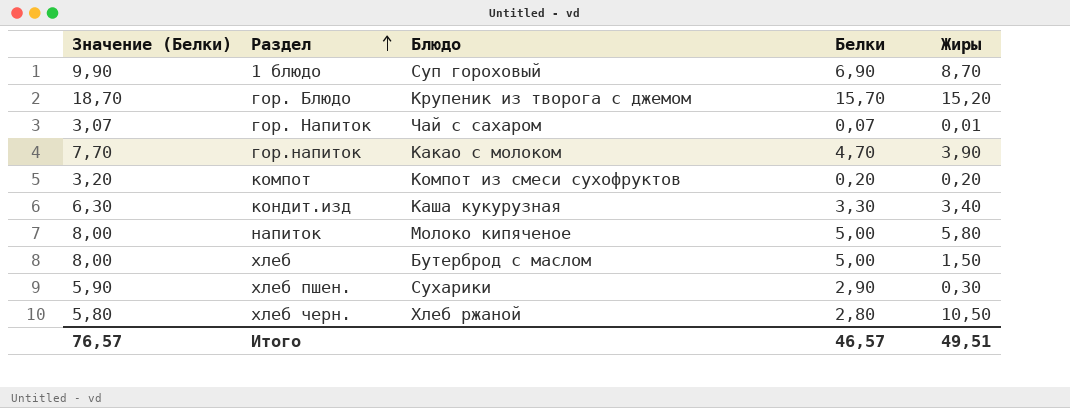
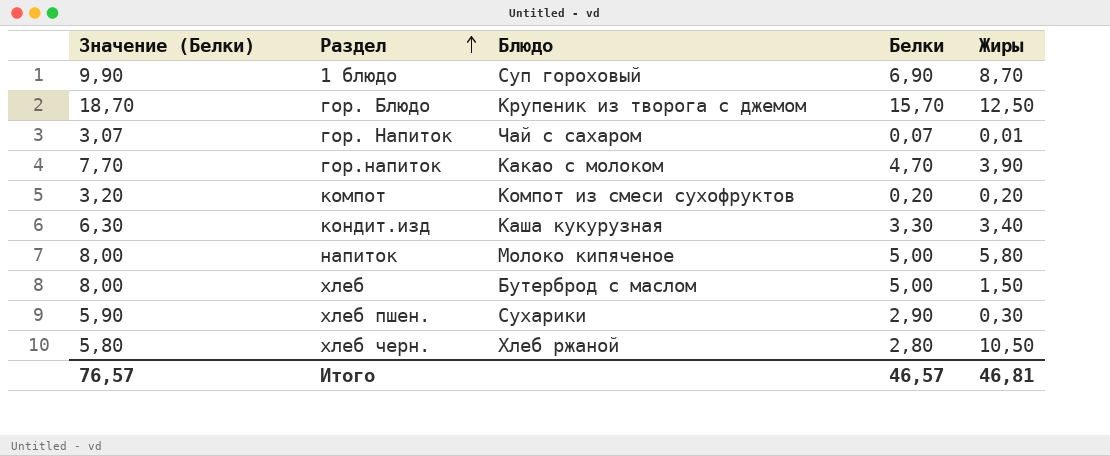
гор. Блюдо | Жиры: 15,20 -> 12,50
Итого | Жиры: 49,51 -> 46,81

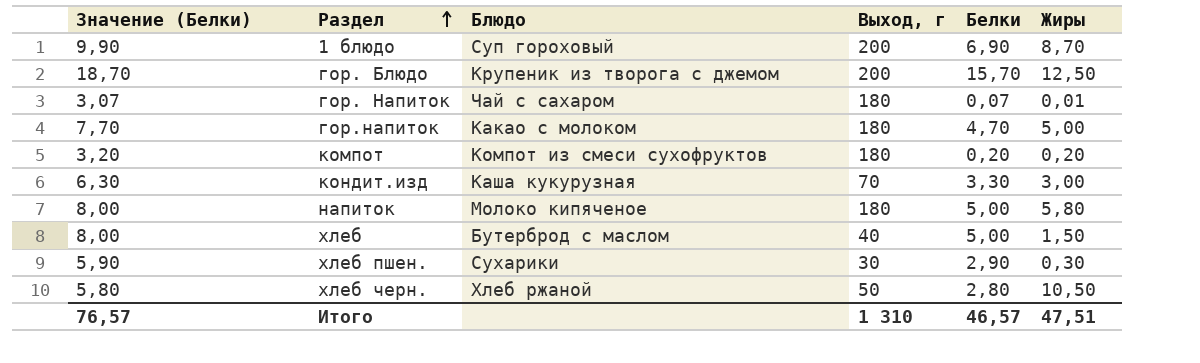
column Выход, г | position: none -> 4
гор.напиток | Жиры: 3,90 -> 5,00
кондит.изд | Жиры: 3,40 -> 3,00
Итого | Жиры: 46,81 -> 47,51

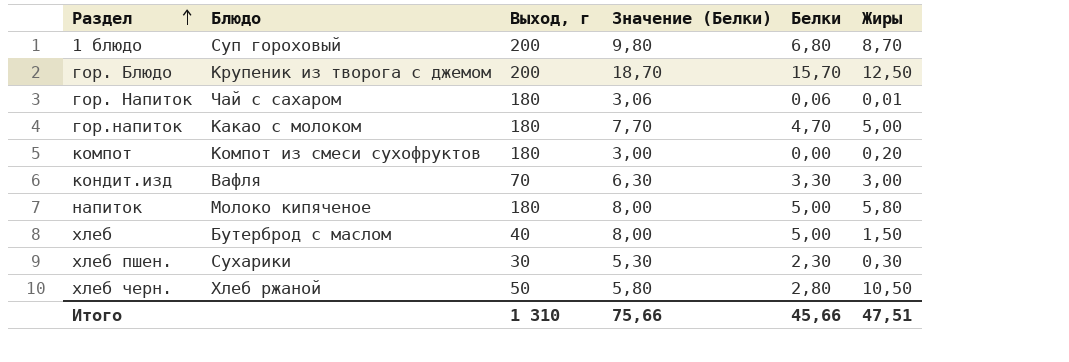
column Значение (Белки) | position: 1 -> 4
1 блюдо | Значение (Белки): 9,90 -> 9,80
1 блюдо | Белки: 6,90 -> 6,80
гор. Напиток | Значение (Белки): 3,07 -> 3,06
гор. Напиток | Белки: 0,07 -> 0,06
компот | Значение (Белки): 3,20 -> 3,00
компот | Белки: 0,20 -> 0,00
кондит.изд | Блюдо: Каша кукурузная -> Вафля
хлеб пшен. | Значение (Белки): 5,90 -> 5,30
хлеб пшен. | Белки: 2,90 -> 2,30
Итого | Значение (Белки): 76,57 -> 75,66
Итого | Белки: 46,57 -> 45,66

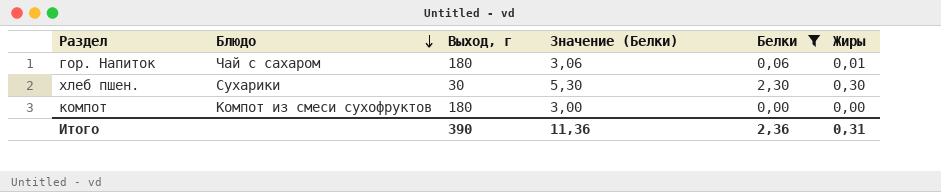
filter: none -> Белки <= 2,30
row order: Раздел ascending -> Блюдо descending
компот | Жиры: 0,20 -> 0,00
Итого | Выход, г: 1 310 -> 390
Итого | Значение (Белки): 75,66 -> 11,36
Итого | Белки: 45,66 -> 2,36
Итого | Жиры: 47,51 -> 0,31

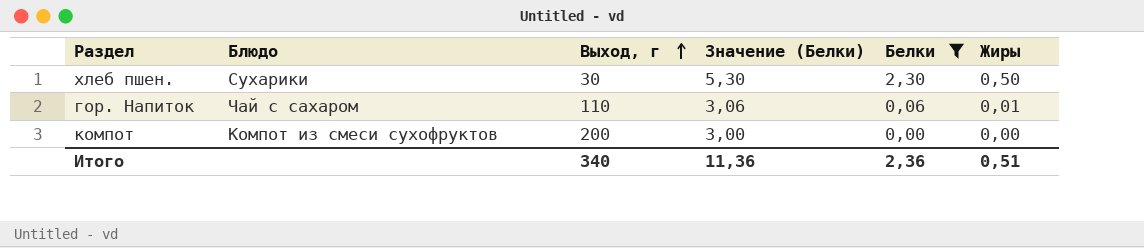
row order: Блюдо descending -> Выход, г ascending
хлеб пшен. | Жиры: 0,30 -> 0,50
гор. Напиток | Выход, г: 180 -> 110
компот | Выход, г: 180 -> 200
Итого | Выход, г: 390 -> 340
Итого | Жиры: 0,31 -> 0,51

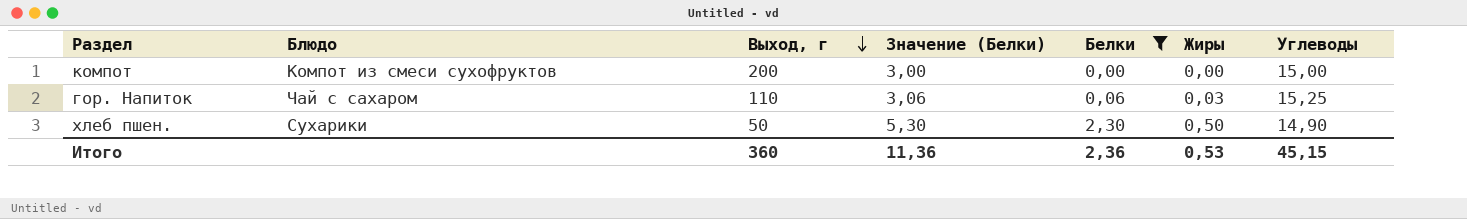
row order: Выход, г ascending -> Выход, г descending
column Углеводы | position: none -> 7
гор. Напиток | Жиры: 0,01 -> 0,03
хлеб пшен. | Выход, г: 30 -> 50
Итого | Выход, г: 340 -> 360
Итого | Жиры: 0,51 -> 0,53

